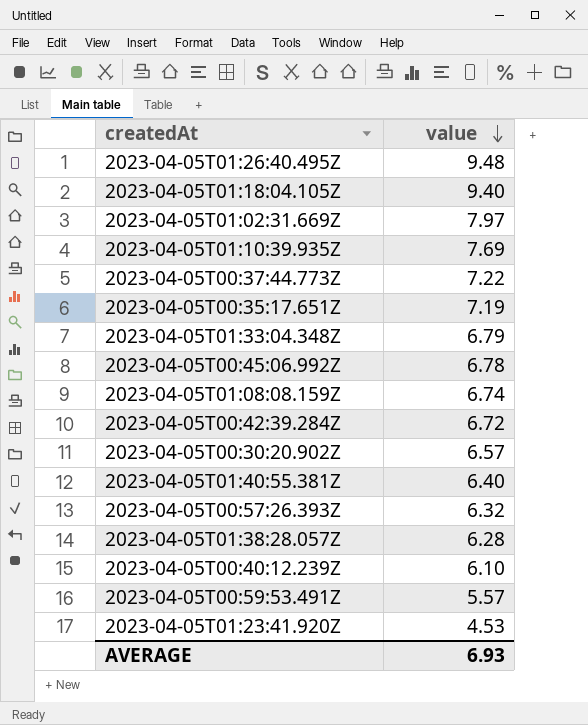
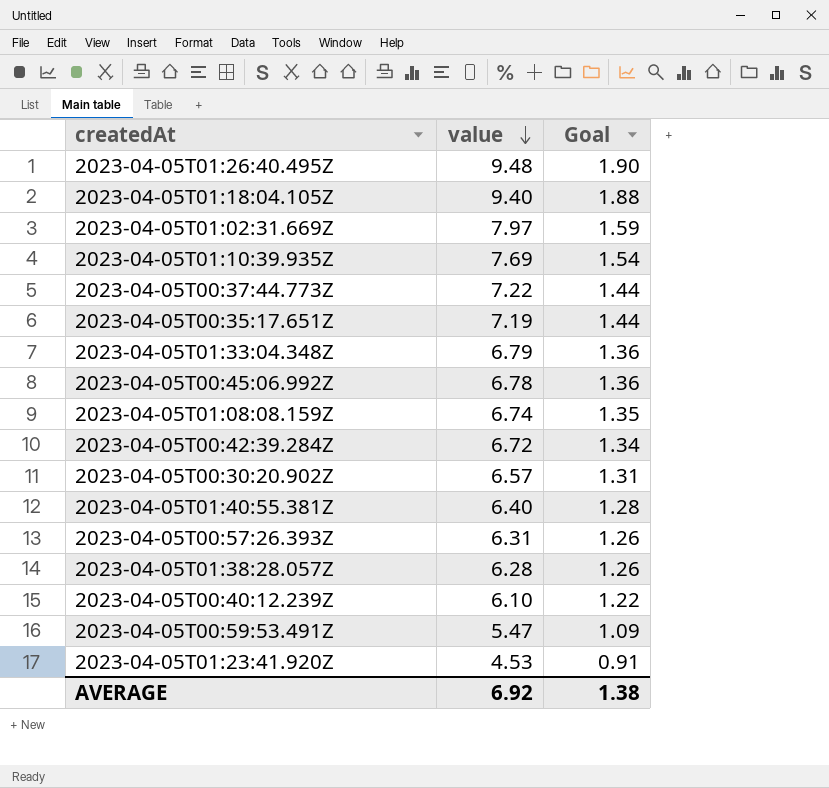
column Goal | formula: none -> [value] * 0.2
2023-04-05T00:57:26.393Z | value: 6.32 -> 6.31
2023-04-05T00:59:53.491Z | value: 5.57 -> 5.47
AVERAGE | value: 6.93 -> 6.92

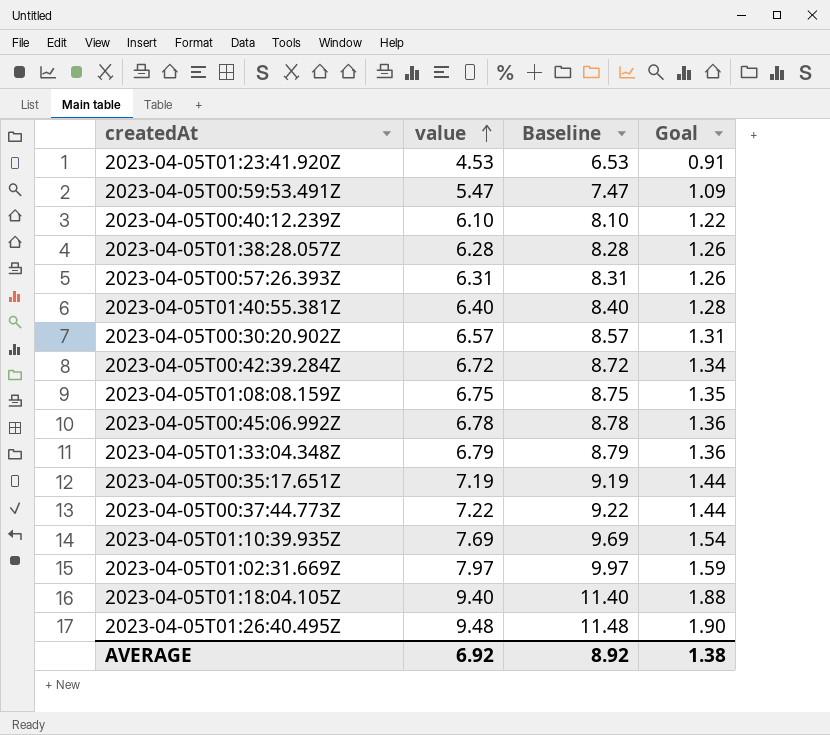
row order: value descending -> value ascending
column Baseline | formula: none -> [value] + 2
2023-04-05T01:08:08.159Z | value: 6.74 -> 6.75

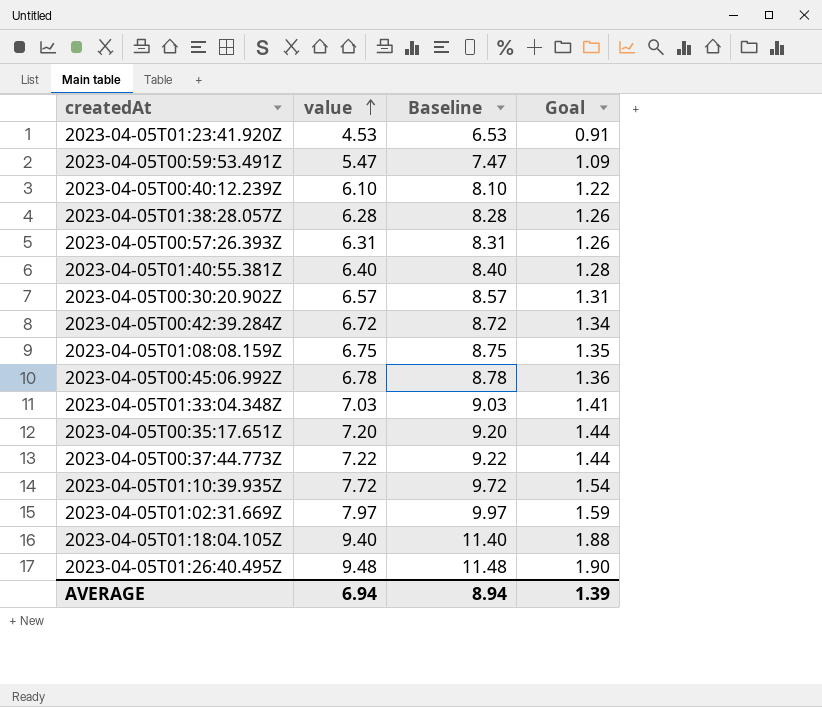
2023-04-05T01:33:04.348Z | value: 6.79 -> 7.03
2023-04-05T01:33:04.348Z | Baseline: 8.79 -> 9.03
2023-04-05T01:33:04.348Z | Goal: 1.36 -> 1.41
2023-04-05T00:35:17.651Z | value: 7.19 -> 7.20
2023-04-05T00:35:17.651Z | Baseline: 9.19 -> 9.20
2023-04-05T01:10:39.935Z | value: 7.69 -> 7.72
2023-04-05T01:10:39.935Z | Baseline: 9.69 -> 9.72
AVERAGE | value: 6.92 -> 6.94
AVERAGE | Baseline: 8.92 -> 8.94
AVERAGE | Goal: 1.38 -> 1.39

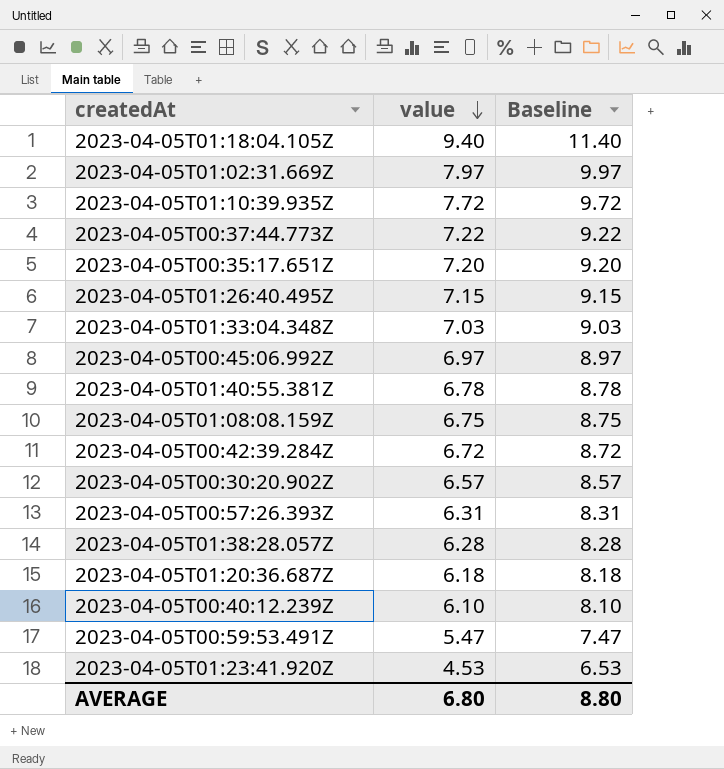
row order: value ascending -> value descending
column Goal | formula: [value] * 0.2 -> none
2023-04-05T01:26:40.495Z | value: 9.48 -> 7.15
2023-04-05T01:26:40.495Z | Baseline: 11.48 -> 9.15
2023-04-05T00:45:06.992Z | value: 6.78 -> 6.97
2023-04-05T00:45:06.992Z | Baseline: 8.78 -> 8.97
2023-04-05T01:40:55.381Z | value: 6.40 -> 6.78
2023-04-05T01:40:55.381Z | Baseline: 8.40 -> 8.78
row 2023-04-05T01:20:36.687Z: none -> 6.18 | 8.18
AVERAGE | value: 6.94 -> 6.80
AVERAGE | Baseline: 8.94 -> 8.80

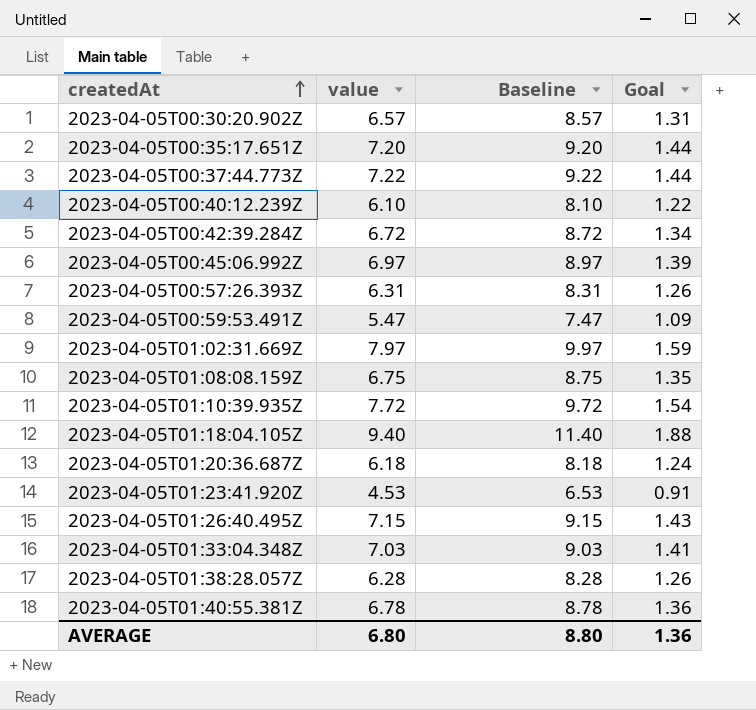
row order: value descending -> createdAt ascending
column Goal | formula: none -> [value] * 0.2

